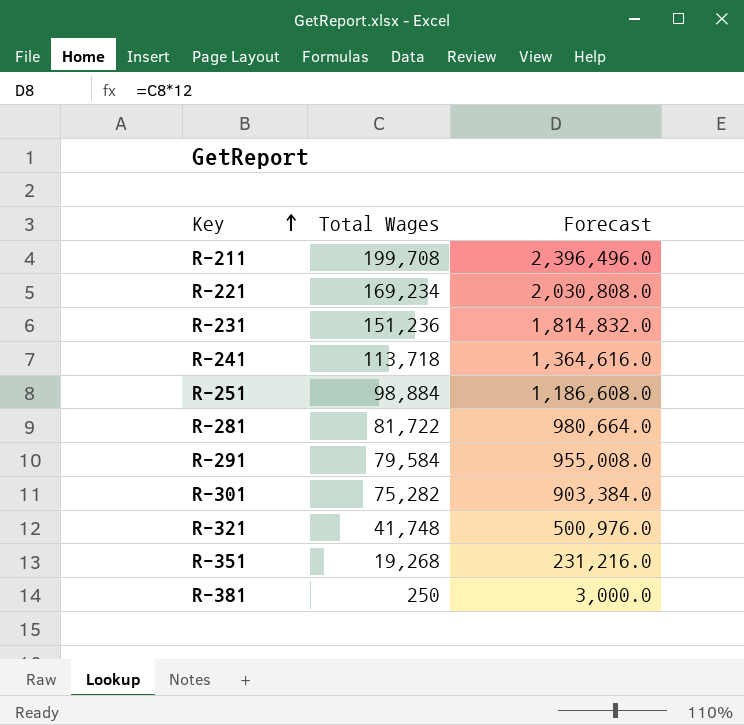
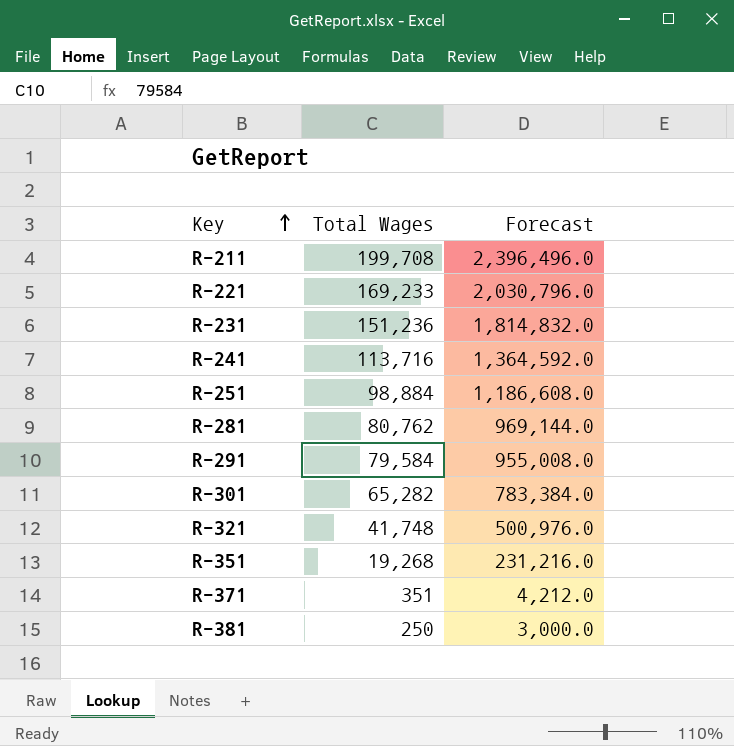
R-221 | Total Wages: 169,234 -> 169,233
R-221 | Forecast: 2,030,808.0 -> 2,030,796.0
R-241 | Total Wages: 113,718 -> 113,716
R-241 | Forecast: 1,364,616.0 -> 1,364,592.0
R-281 | Total Wages: 81,722 -> 80,762
R-281 | Forecast: 980,664.0 -> 969,144.0
R-301 | Total Wages: 75,282 -> 65,282
R-301 | Forecast: 903,384.0 -> 783,384.0
row R-371: none -> 351 | 4,212.0

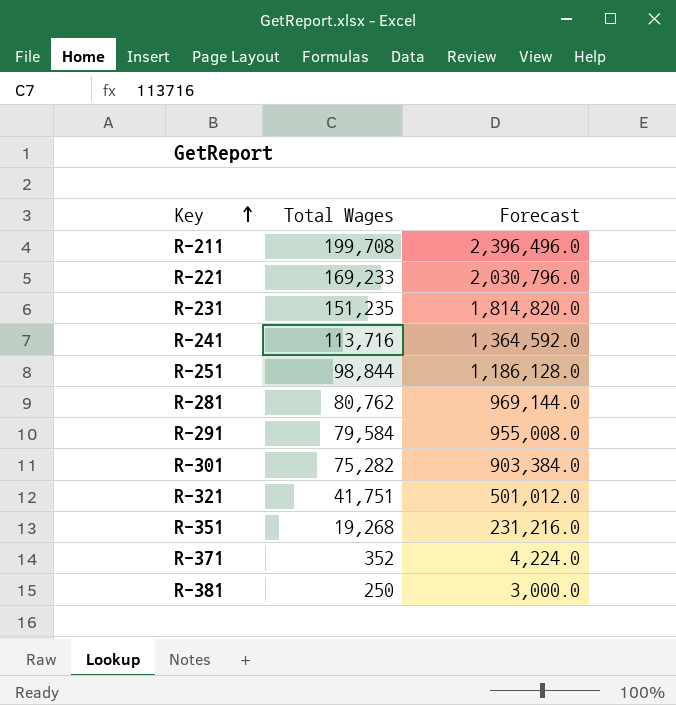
R-231 | Total Wages: 151,236 -> 151,235
R-231 | Forecast: 1,814,832.0 -> 1,814,820.0
R-251 | Total Wages: 98,884 -> 98,844
R-251 | Forecast: 1,186,608.0 -> 1,186,128.0
R-301 | Total Wages: 65,282 -> 75,282
R-301 | Forecast: 783,384.0 -> 903,384.0
R-321 | Total Wages: 41,748 -> 41,751
R-321 | Forecast: 500,976.0 -> 501,012.0
R-371 | Total Wages: 351 -> 352
R-371 | Forecast: 4,212.0 -> 4,224.0

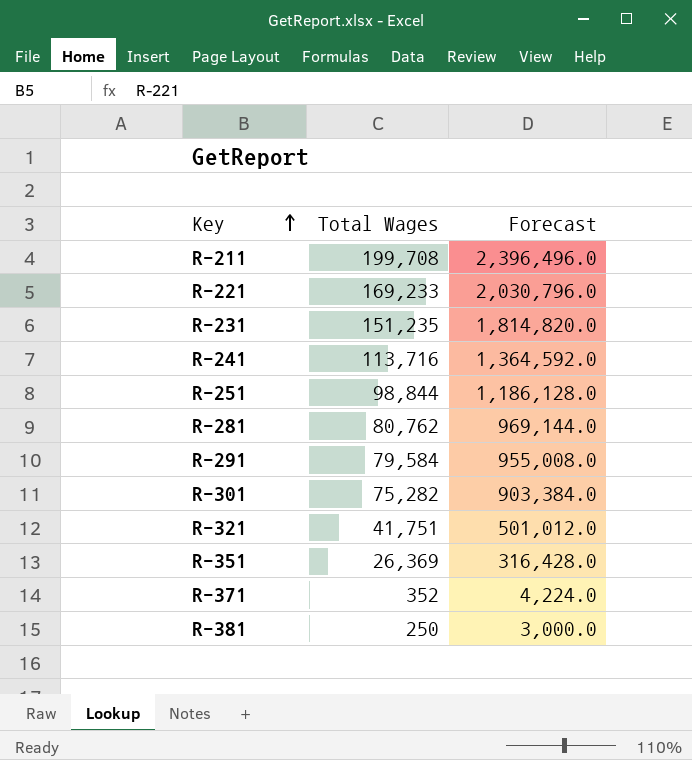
R-351 | Total Wages: 19,268 -> 26,369
R-351 | Forecast: 231,216.0 -> 316,428.0

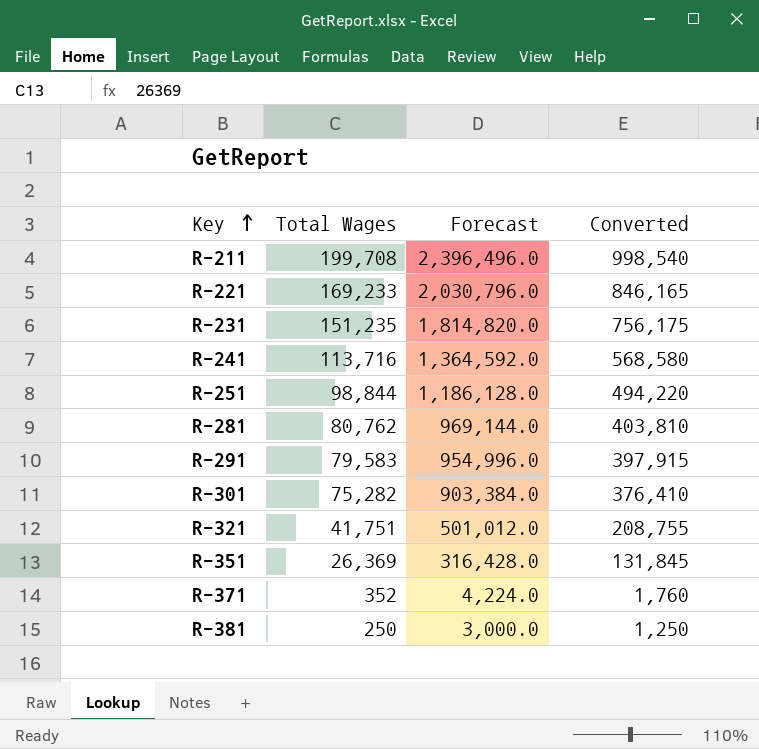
column Converted | formula: none -> [Total Wages] * 5
R-291 | Total Wages: 79,584 -> 79,583
R-291 | Forecast: 955,008.0 -> 954,996.0

